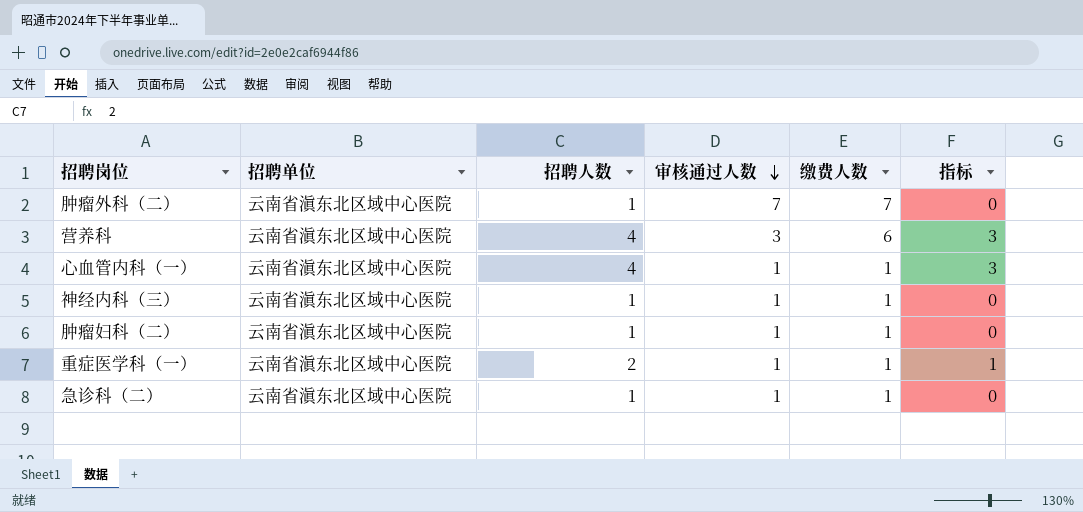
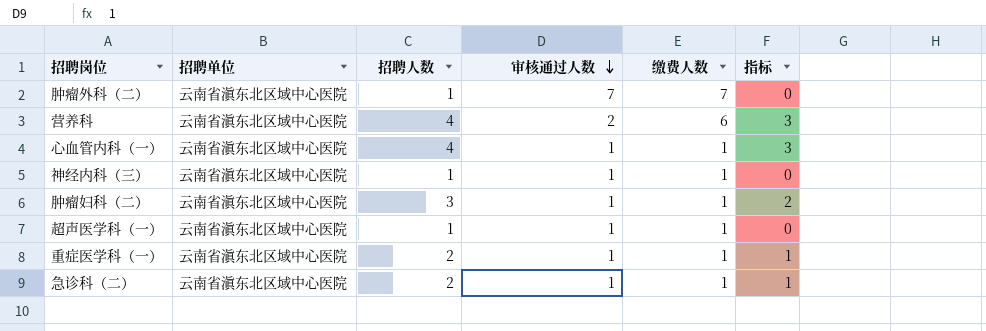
营养科 | 审核通过人数: 3 -> 2
肿瘤妇科（二） | 招聘人数: 1 -> 3
肿瘤妇科（二） | 指标: 0 -> 2
row 超声医学科（一）: none -> 云南省滇东北区域中心医院 | 1 | 1 | 1 | 0
急诊科（二） | 招聘人数: 1 -> 2
急诊科（二） | 指标: 0 -> 1

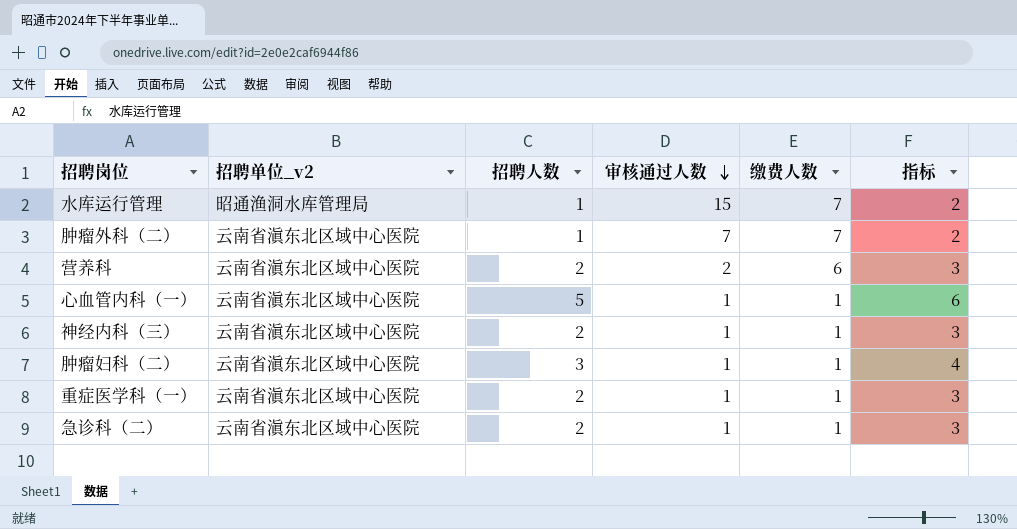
column name: 招聘单位 -> 招聘单位_v2
column 指标 | formula: [招聘人数] - 1 -> [招聘人数] + 1
row 超声医学科（一）: 云南省滇东北区域中心医院 | 1 | 1 | 1 | 0 -> none
row 水库运行管理: none -> 昭通渔洞水库管理局 | 1 | 15 | 7 | 2
营养科 | 招聘人数: 4 -> 2
心血管内科（一） | 招聘人数: 4 -> 5
神经内科（三） | 招聘人数: 1 -> 2

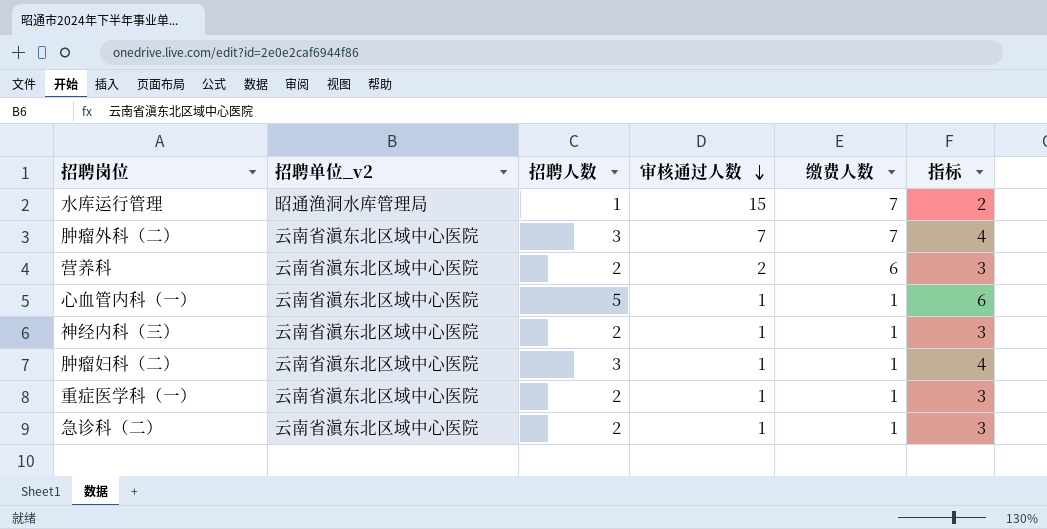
肿瘤外科（二） | 招聘人数: 1 -> 3
肿瘤外科（二） | 指标: 2 -> 4

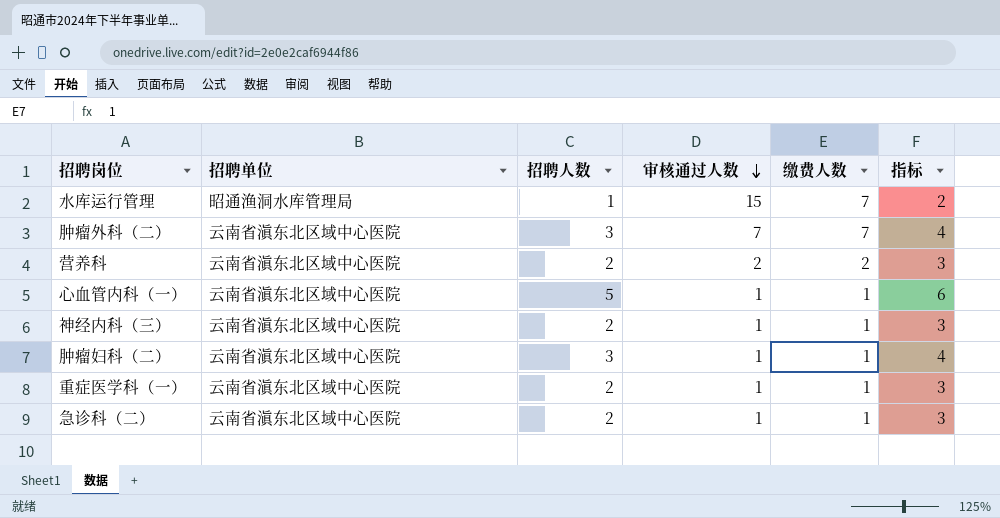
column name: 招聘单位_v2 -> 招聘单位
营养科 | 缴费人数: 6 -> 2

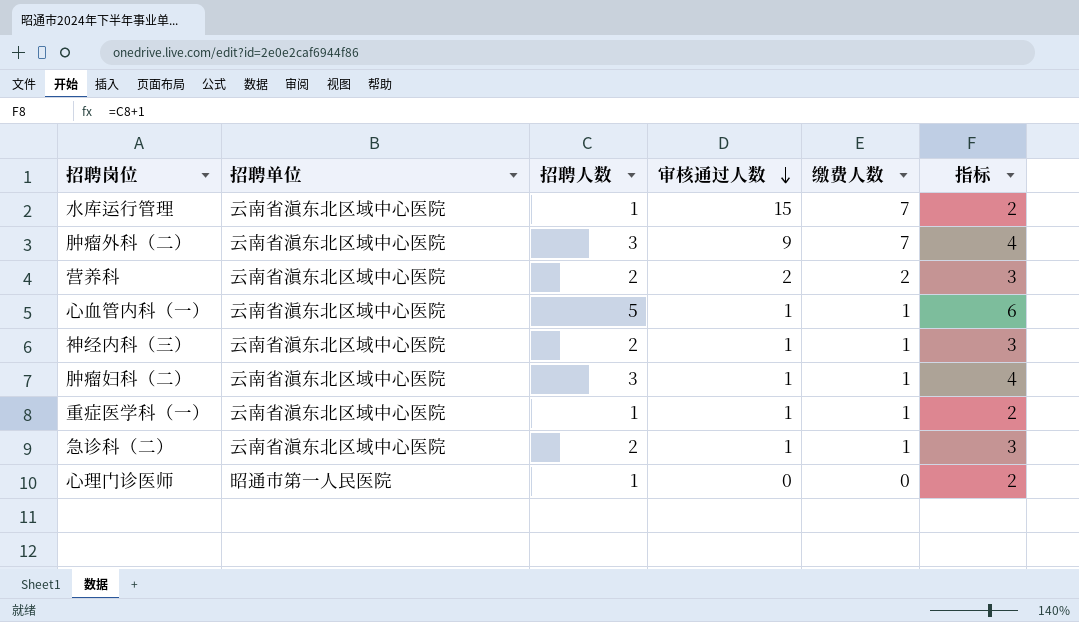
水库运行管理 | 招聘单位: 昭通渔洞水库管理局 -> 云南省滇东北区域中心医院
肿瘤外科（二） | 审核通过人数: 7 -> 9
重症医学科（一） | 招聘人数: 2 -> 1
重症医学科（一） | 指标: 3 -> 2
row 心理门诊医师: none -> 昭通市第一人民医院 | 1 | 0 | 0 | 2

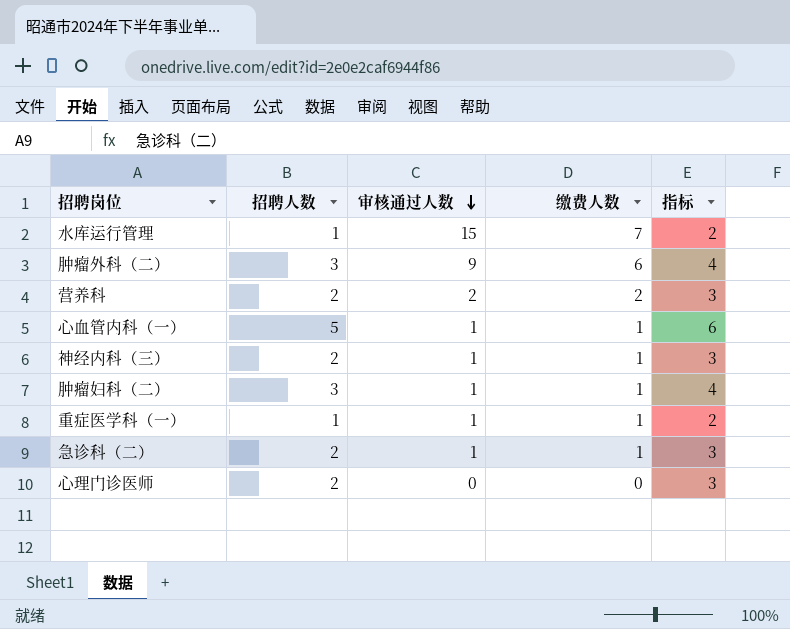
column 招聘单位 | position: 2 -> none
肿瘤外科（二） | 缴费人数: 7 -> 6
心理门诊医师 | 招聘人数: 1 -> 2
心理门诊医师 | 指标: 2 -> 3

